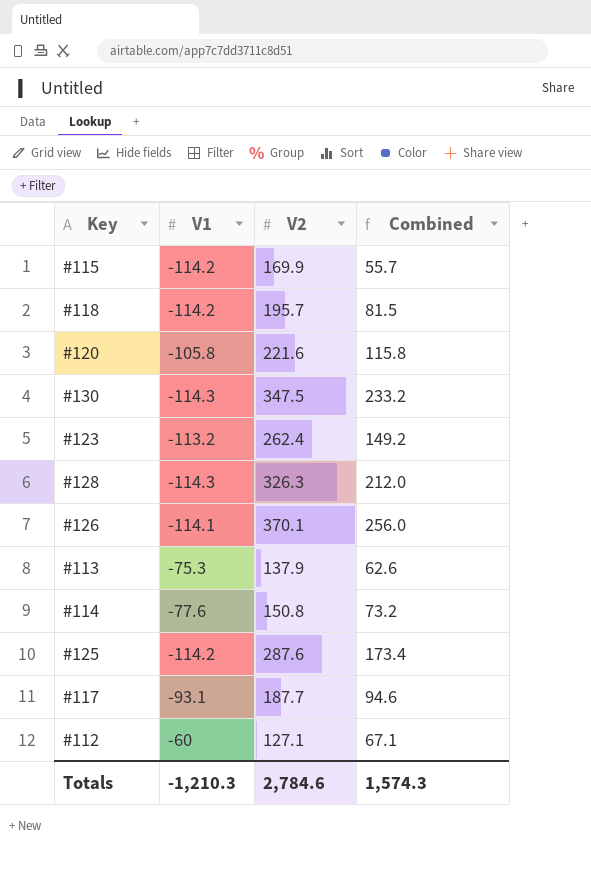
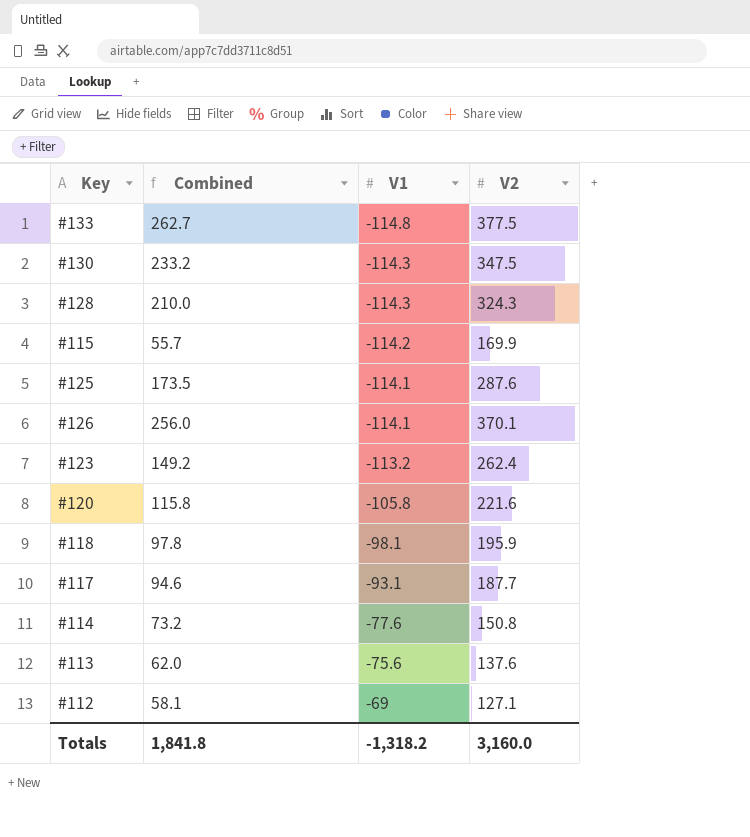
row order: none -> V1 ascending
column Combined | position: 4 -> 2
row #133: none -> 262.7 | -114.8 | 377.5
#128 | Combined: 212.0 -> 210.0
#128 | V2: 326.3 -> 324.3
#125 | Combined: 173.4 -> 173.5
#125 | V1: -114.2 -> -114.1
#118 | Combined: 81.5 -> 97.8
#118 | V1: -114.2 -> -98.1
#118 | V2: 195.7 -> 195.9
#113 | Combined: 62.6 -> 62.0
#113 | V1: -75.3 -> -75.6
#113 | V2: 137.9 -> 137.6
#112 | Combined: 67.1 -> 58.1
#112 | V1: -60 -> -69
Totals | Combined: 1,574.3 -> 1,841.8
Totals | V1: -1,210.3 -> -1,318.2
Totals | V2: 2,784.6 -> 3,160.0

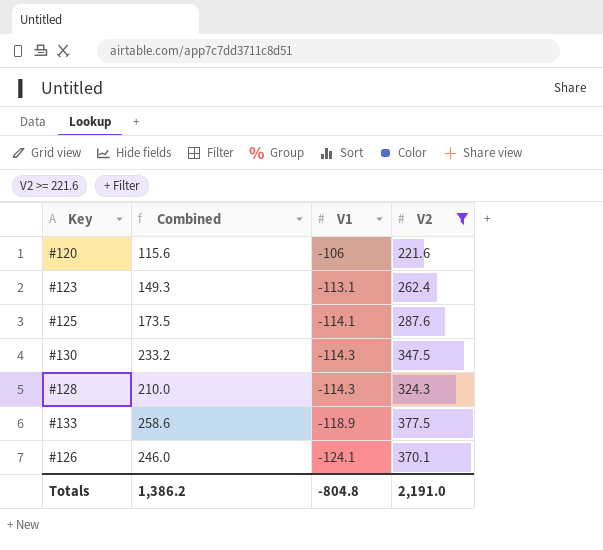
filter: none -> V2 >= 221.6
row order: V1 ascending -> V1 descending
#120 | Combined: 115.8 -> 115.6
#120 | V1: -105.8 -> -106
#123 | Combined: 149.2 -> 149.3
#123 | V1: -113.2 -> -113.1
#133 | Combined: 262.7 -> 258.6
#133 | V1: -114.8 -> -118.9
#126 | Combined: 256.0 -> 246.0
#126 | V1: -114.1 -> -124.1
Totals | Combined: 1,841.8 -> 1,386.2
Totals | V1: -1,318.2 -> -804.8
Totals | V2: 3,160.0 -> 2,191.0

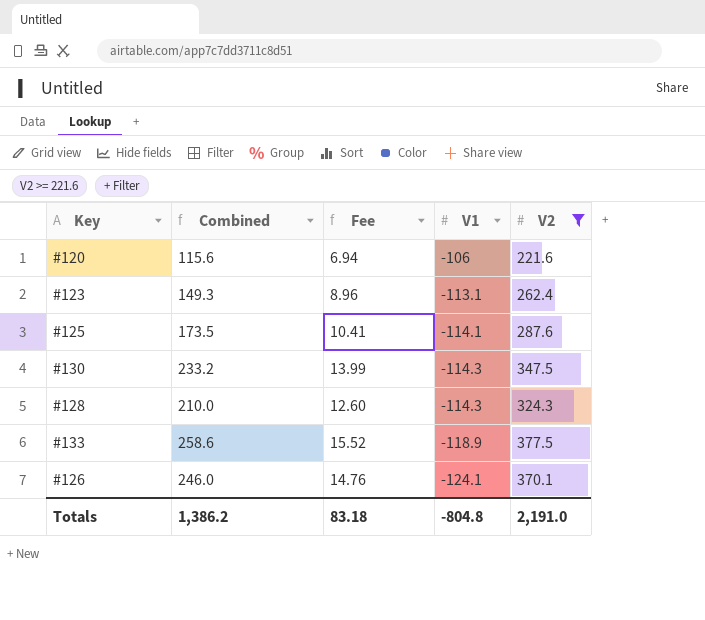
column Fee | formula: none -> [Combined] * 0.06

